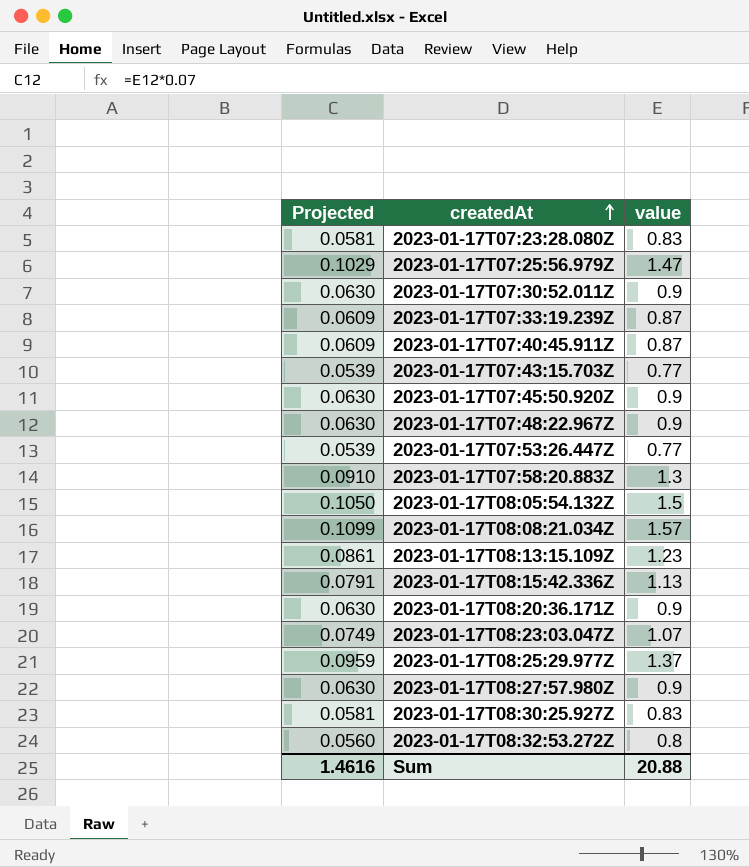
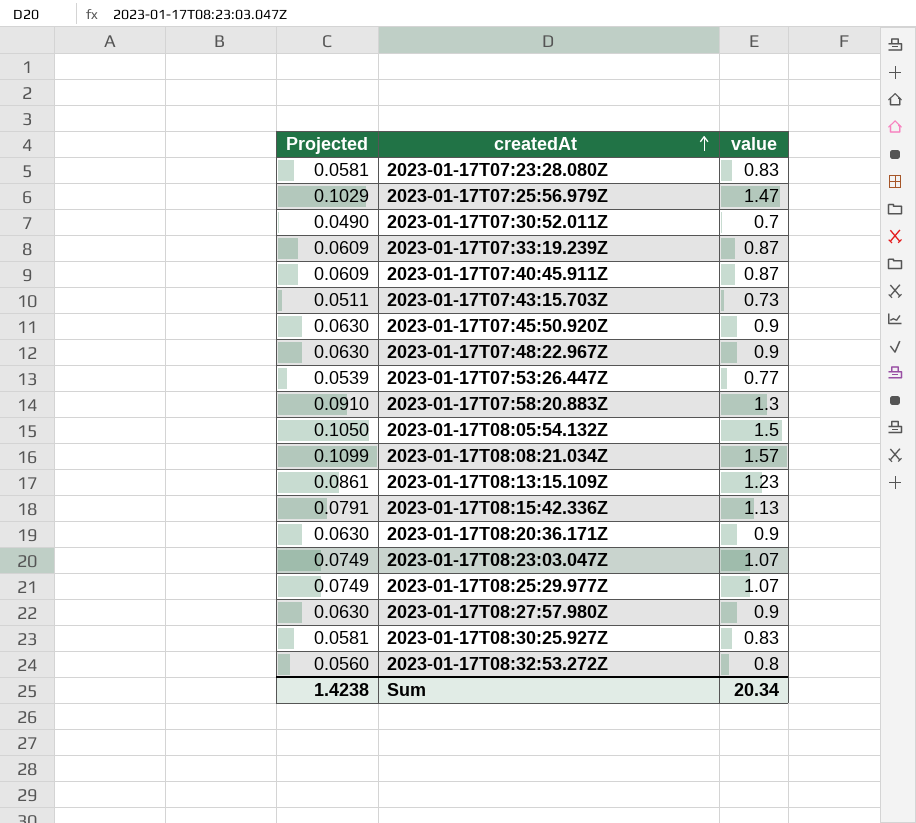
2023-01-17T07:30:52.011Z | Projected: 0.0630 -> 0.0490
2023-01-17T07:30:52.011Z | value: 0.9 -> 0.7
2023-01-17T07:43:15.703Z | Projected: 0.0539 -> 0.0511
2023-01-17T07:43:15.703Z | value: 0.77 -> 0.73
2023-01-17T08:25:29.977Z | Projected: 0.0959 -> 0.0749
2023-01-17T08:25:29.977Z | value: 1.37 -> 1.07
Sum | Projected: 1.4616 -> 1.4238
Sum | value: 20.88 -> 20.34

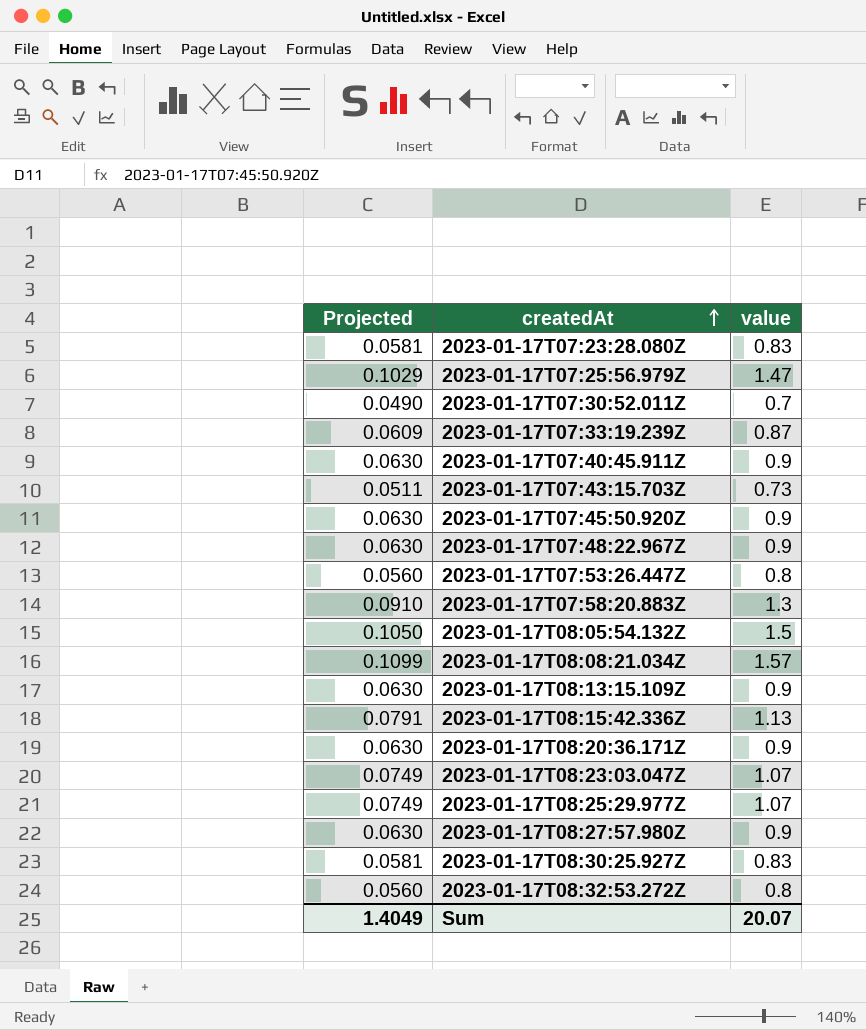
2023-01-17T07:40:45.911Z | Projected: 0.0609 -> 0.0630
2023-01-17T07:40:45.911Z | value: 0.87 -> 0.9
2023-01-17T07:53:26.447Z | Projected: 0.0539 -> 0.0560
2023-01-17T07:53:26.447Z | value: 0.77 -> 0.8
2023-01-17T08:13:15.109Z | Projected: 0.0861 -> 0.0630
2023-01-17T08:13:15.109Z | value: 1.23 -> 0.9
Sum | Projected: 1.4238 -> 1.4049
Sum | value: 20.34 -> 20.07

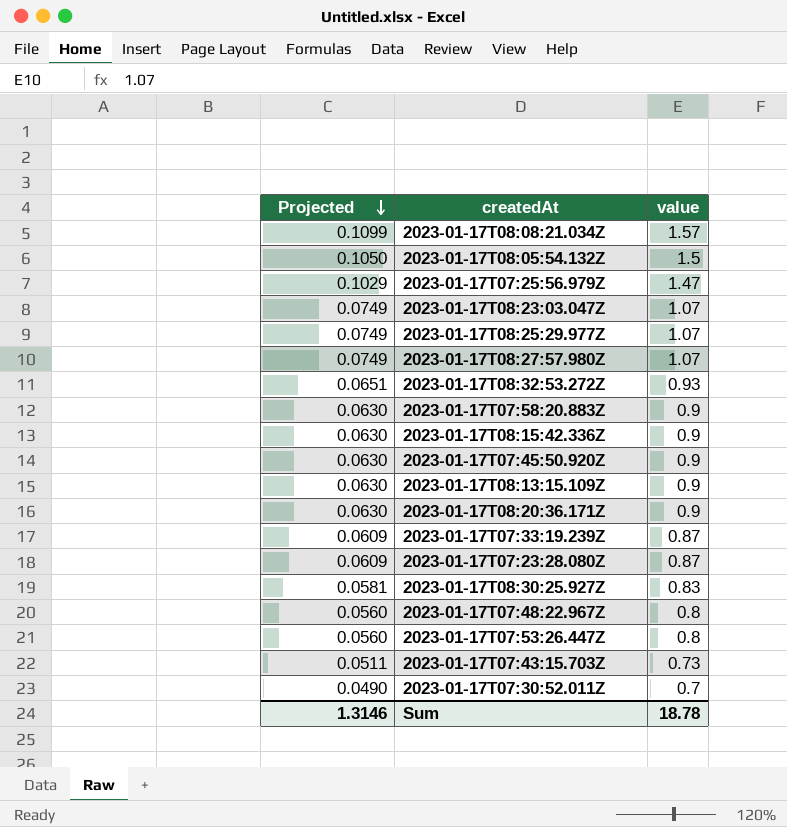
row order: createdAt ascending -> Projected descending
row 2023-01-17T07:40:45.911Z: 0.0630 | 0.9 -> none
2023-01-17T08:27:57.980Z | Projected: 0.0630 -> 0.0749
2023-01-17T08:27:57.980Z | value: 0.9 -> 1.07
2023-01-17T08:32:53.272Z | Projected: 0.0560 -> 0.0651
2023-01-17T08:32:53.272Z | value: 0.8 -> 0.93
2023-01-17T07:58:20.883Z | Projected: 0.0910 -> 0.0630
2023-01-17T07:58:20.883Z | value: 1.3 -> 0.9
2023-01-17T08:15:42.336Z | Projected: 0.0791 -> 0.0630
2023-01-17T08:15:42.336Z | value: 1.13 -> 0.9
2023-01-17T07:23:28.080Z | Projected: 0.0581 -> 0.0609
2023-01-17T07:23:28.080Z | value: 0.83 -> 0.87
2023-01-17T07:48:22.967Z | Projected: 0.0630 -> 0.0560
2023-01-17T07:48:22.967Z | value: 0.9 -> 0.8
Sum | Projected: 1.4049 -> 1.3146
Sum | value: 20.07 -> 18.78

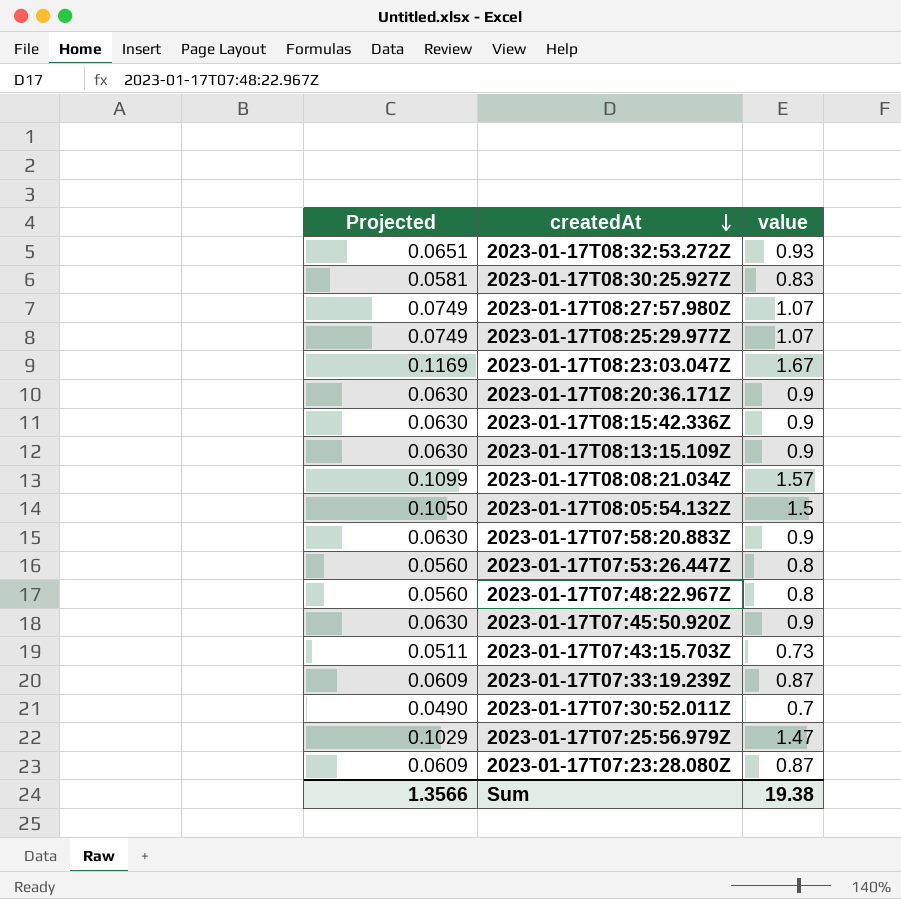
row order: Projected descending -> createdAt descending
2023-01-17T08:23:03.047Z | Projected: 0.0749 -> 0.1169
2023-01-17T08:23:03.047Z | value: 1.07 -> 1.67
Sum | Projected: 1.3146 -> 1.3566
Sum | value: 18.78 -> 19.38

